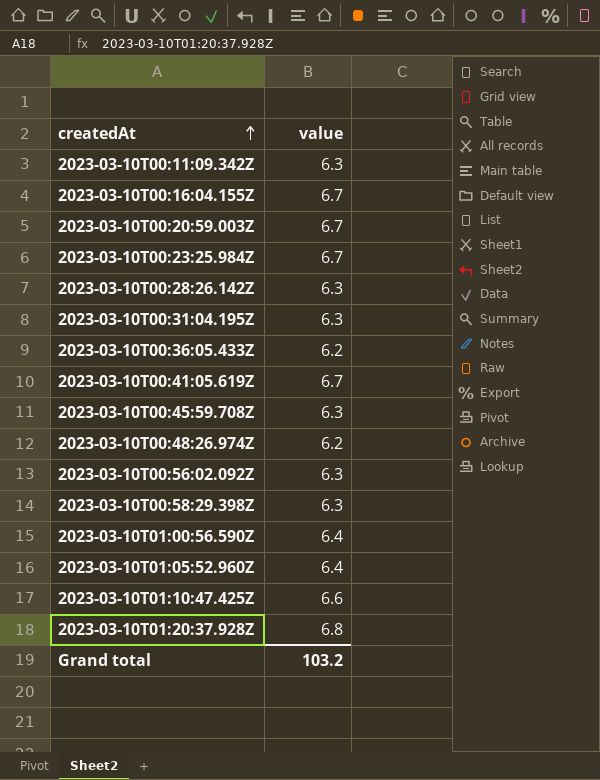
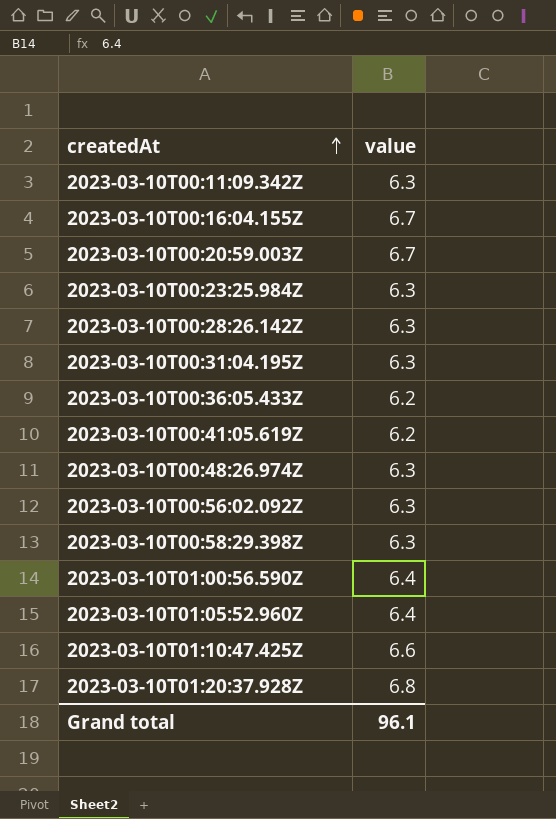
row 2023-03-10T00:45:59.708Z: 6.3 -> none
2023-03-10T00:23:25.984Z | value: 6.7 -> 6.3
2023-03-10T00:41:05.619Z | value: 6.7 -> 6.2
2023-03-10T00:48:26.974Z | value: 6.2 -> 6.3
Grand total | value: 103.2 -> 96.1

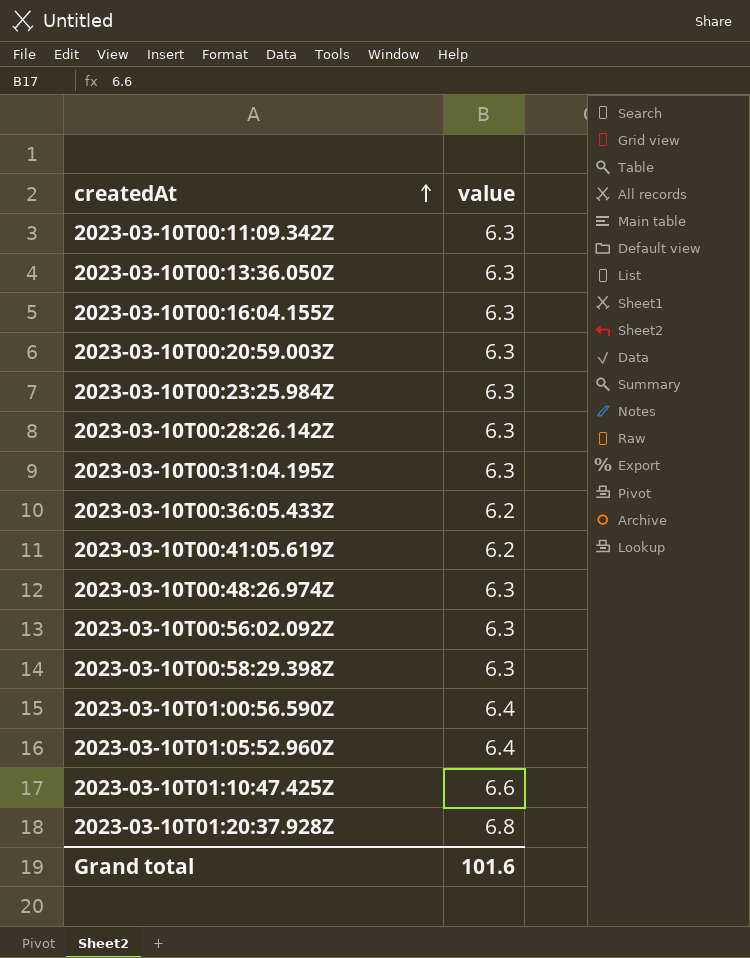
row 2023-03-10T00:13:36.050Z: none -> 6.3
2023-03-10T00:16:04.155Z | value: 6.7 -> 6.3
2023-03-10T00:20:59.003Z | value: 6.7 -> 6.3
Grand total | value: 96.1 -> 101.6

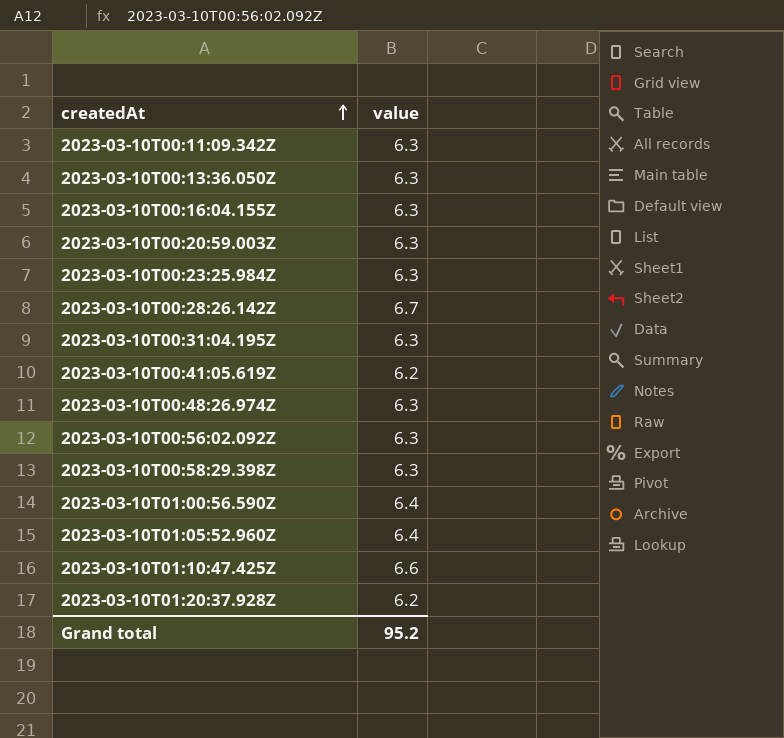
row 2023-03-10T00:36:05.433Z: 6.2 -> none
2023-03-10T00:28:26.142Z | value: 6.3 -> 6.7
2023-03-10T01:20:37.928Z | value: 6.8 -> 6.2
Grand total | value: 101.6 -> 95.2

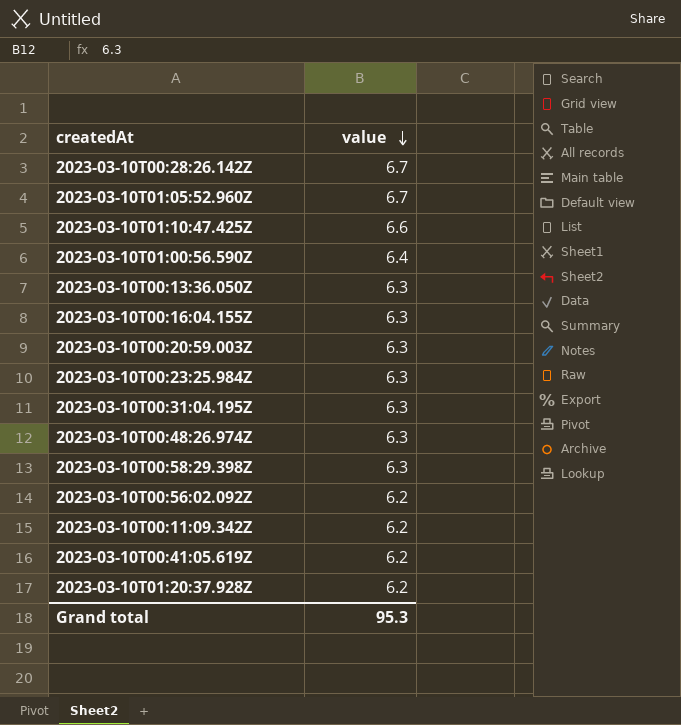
row order: createdAt ascending -> value descending
2023-03-10T01:05:52.960Z | value: 6.4 -> 6.7
2023-03-10T00:56:02.092Z | value: 6.3 -> 6.2
2023-03-10T00:11:09.342Z | value: 6.3 -> 6.2
Grand total | value: 95.2 -> 95.3

